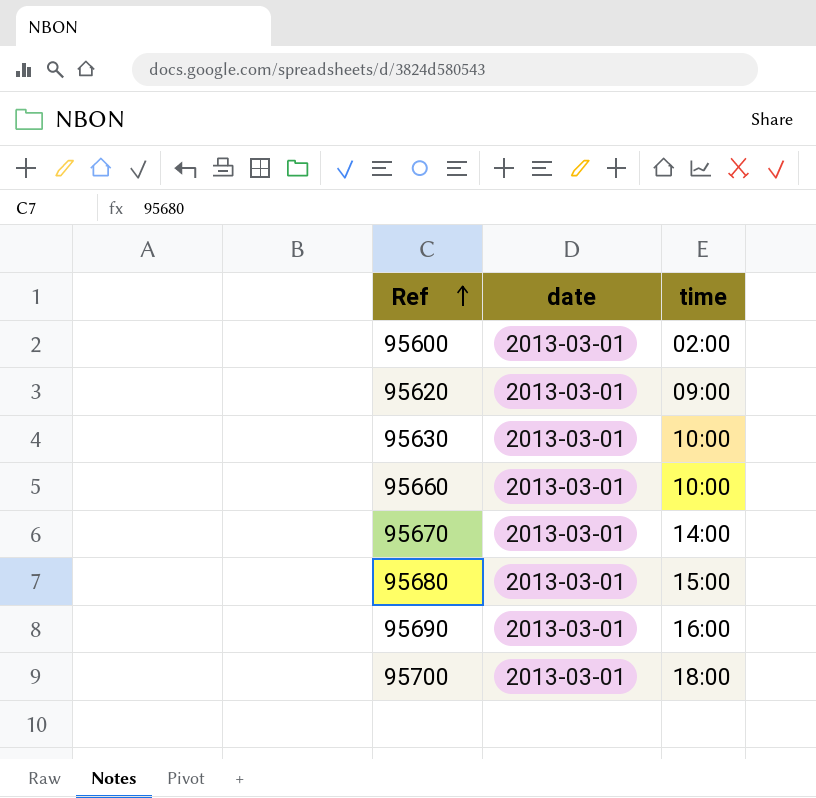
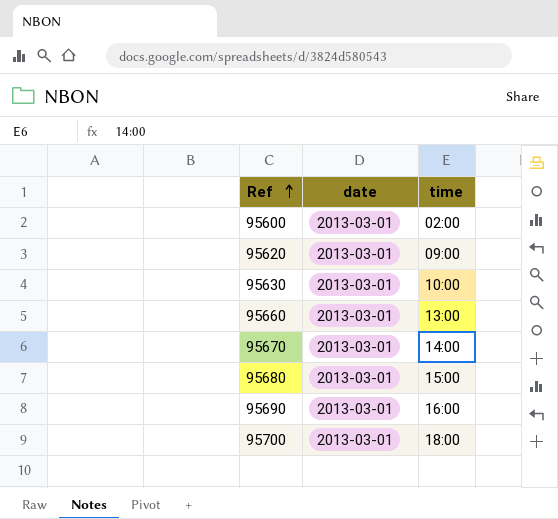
95660 | time: 10:00 -> 13:00

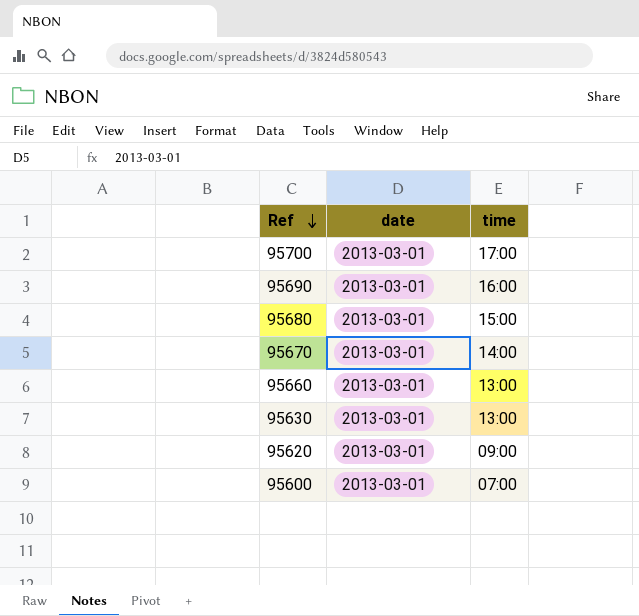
row order: Ref ascending -> Ref descending
95700 | time: 18:00 -> 17:00
95630 | time: 10:00 -> 13:00
95600 | time: 02:00 -> 07:00

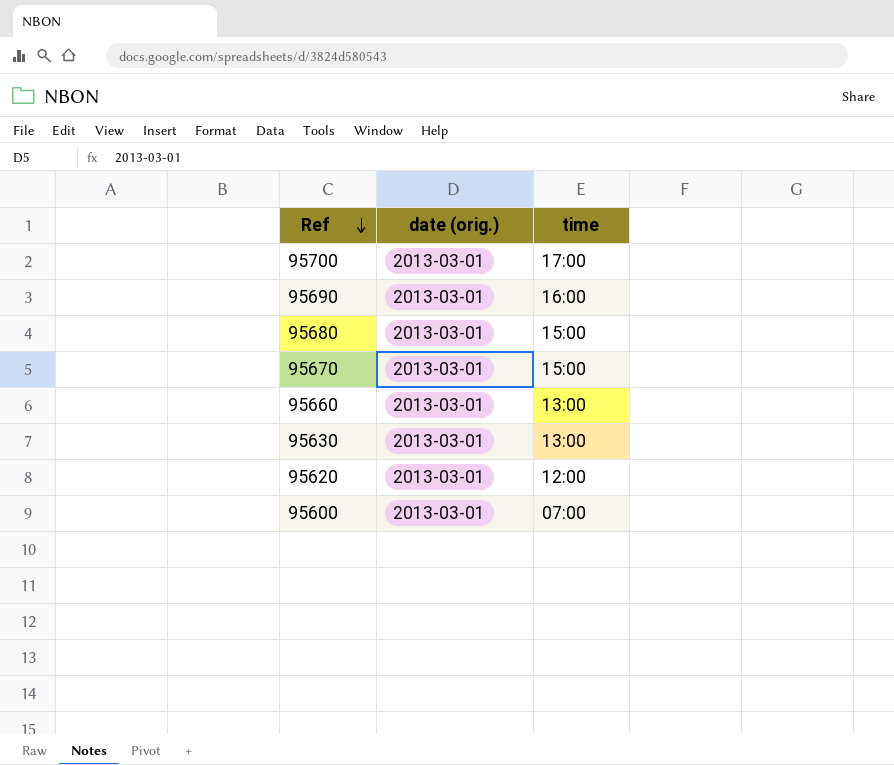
column name: date -> date (orig.)
95670 | time: 14:00 -> 15:00
95620 | time: 09:00 -> 12:00

